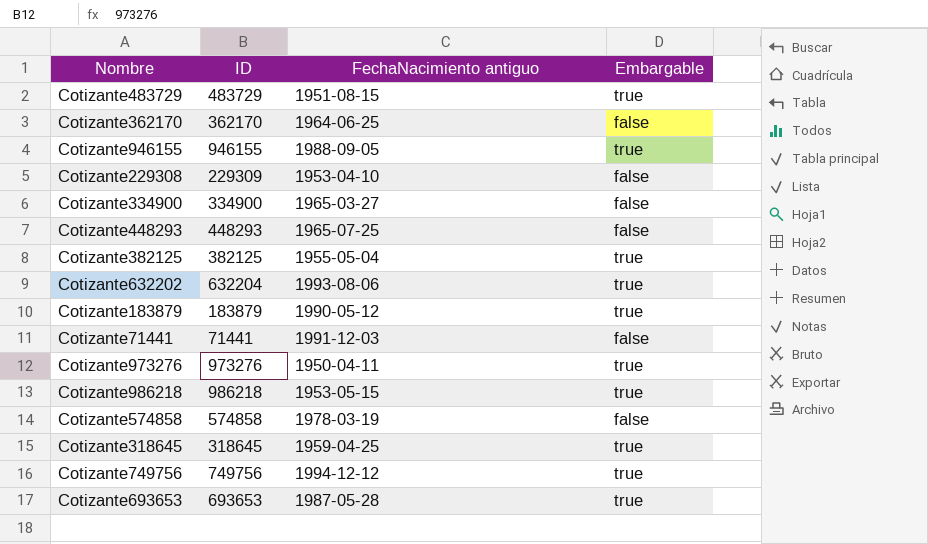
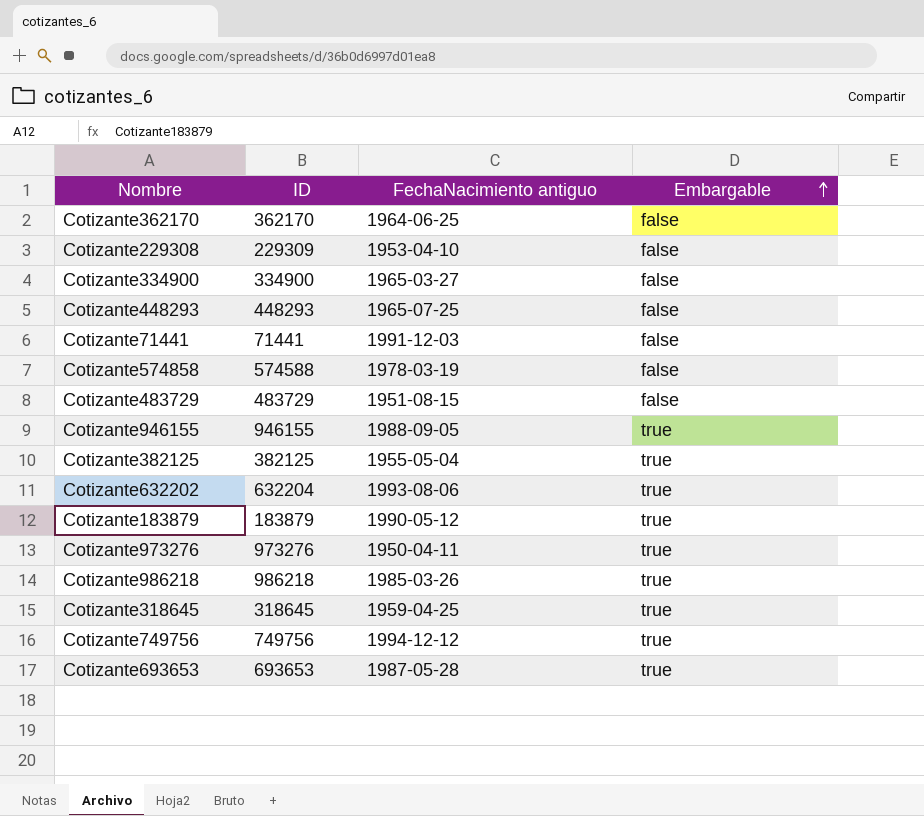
row order: none -> Embargable ascending
Cotizante574858 | ID: 574858 -> 574588
Cotizante483729 | Embargable: true -> false
Cotizante986218 | FechaNacimiento antiguo: 1953-05-15 -> 1985-03-26

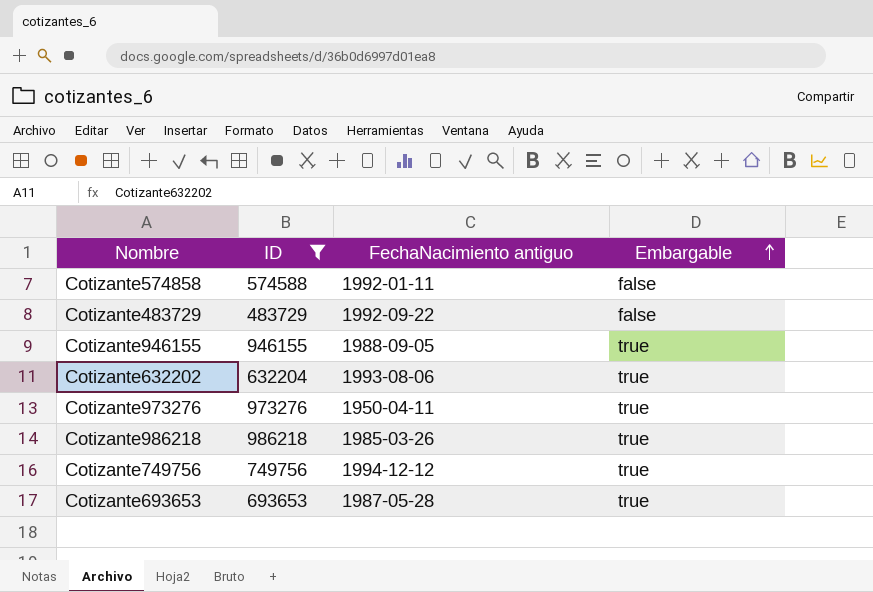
filter: none -> ID >= 483729
Cotizante574858 | FechaNacimiento antiguo: 1978-03-19 -> 1992-01-11
Cotizante483729 | FechaNacimiento antiguo: 1951-08-15 -> 1992-09-22

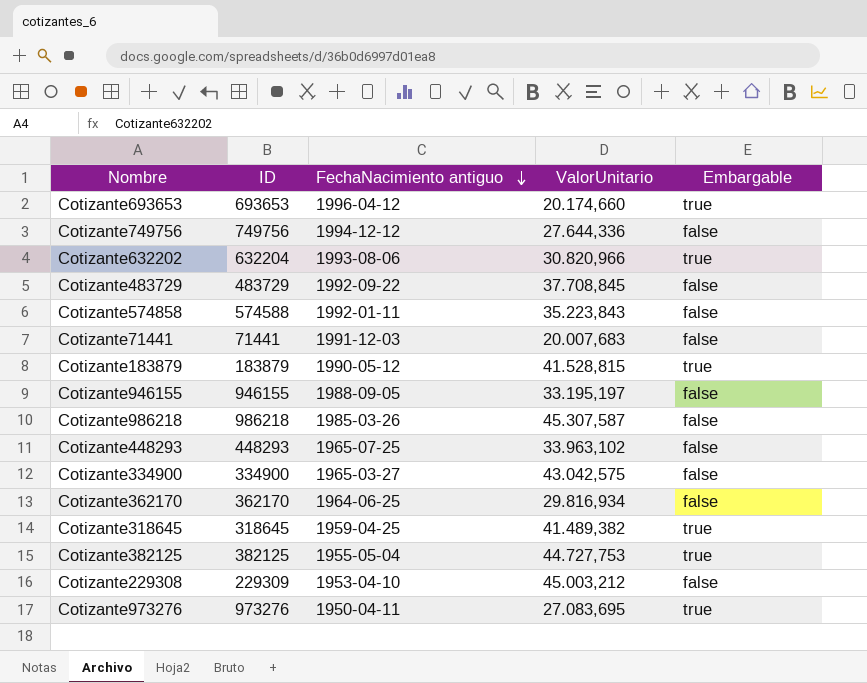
filter: ID >= 483729 -> none
row order: Embargable ascending -> FechaNacimiento antiguo descending
column ValorUnitario | position: none -> 4
Cotizante693653 | FechaNacimiento antiguo: 1987-05-28 -> 1996-04-12
Cotizante749756 | Embargable: true -> false
Cotizante946155 | Embargable: true -> false
Cotizante986218 | Embargable: true -> false

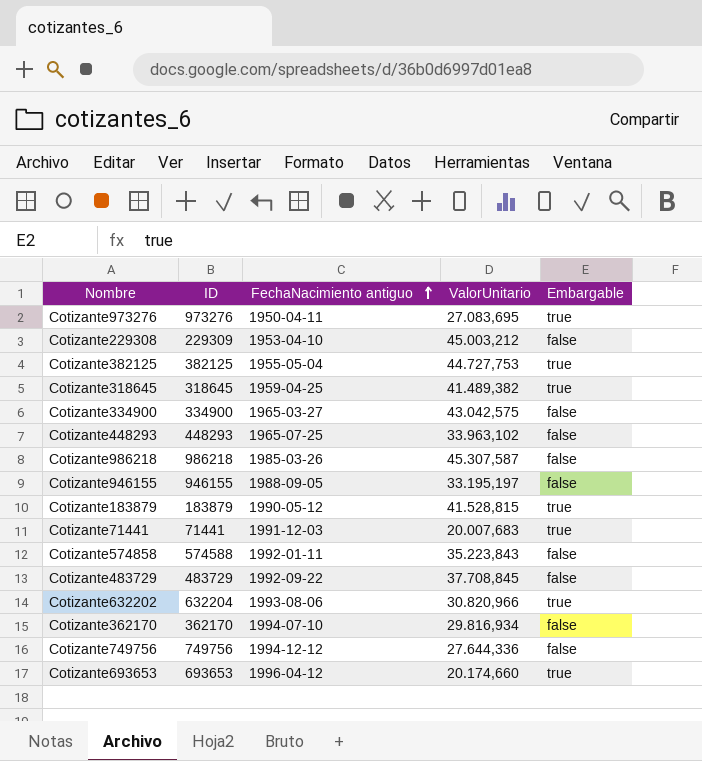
row order: FechaNacimiento antiguo descending -> FechaNacimiento antiguo ascending
Cotizante71441 | Embargable: false -> true
Cotizante362170 | FechaNacimiento antiguo: 1964-06-25 -> 1994-07-10

